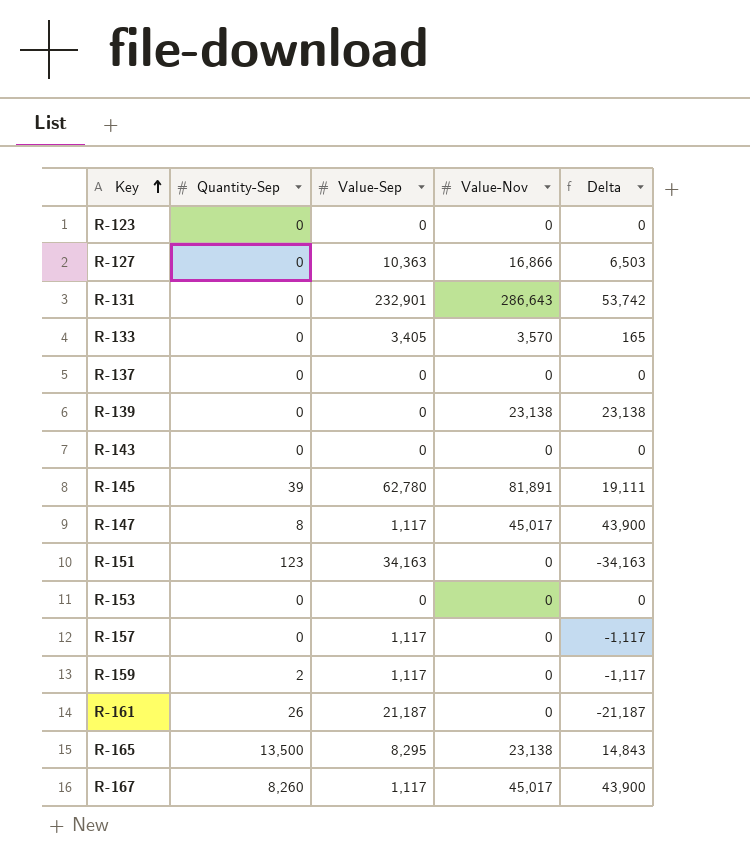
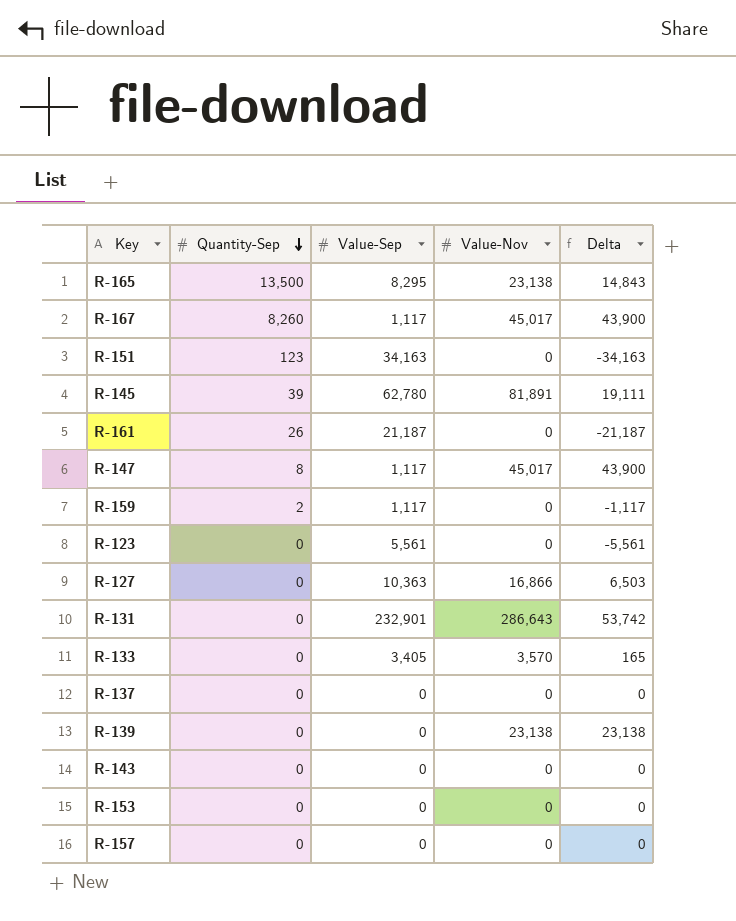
row order: Key ascending -> Quantity-Sep descending
R-123 | Value-Sep: 0 -> 5,561
R-123 | Delta: 0 -> -5,561
R-157 | Value-Sep: 1,117 -> 0
R-157 | Delta: -1,117 -> 0

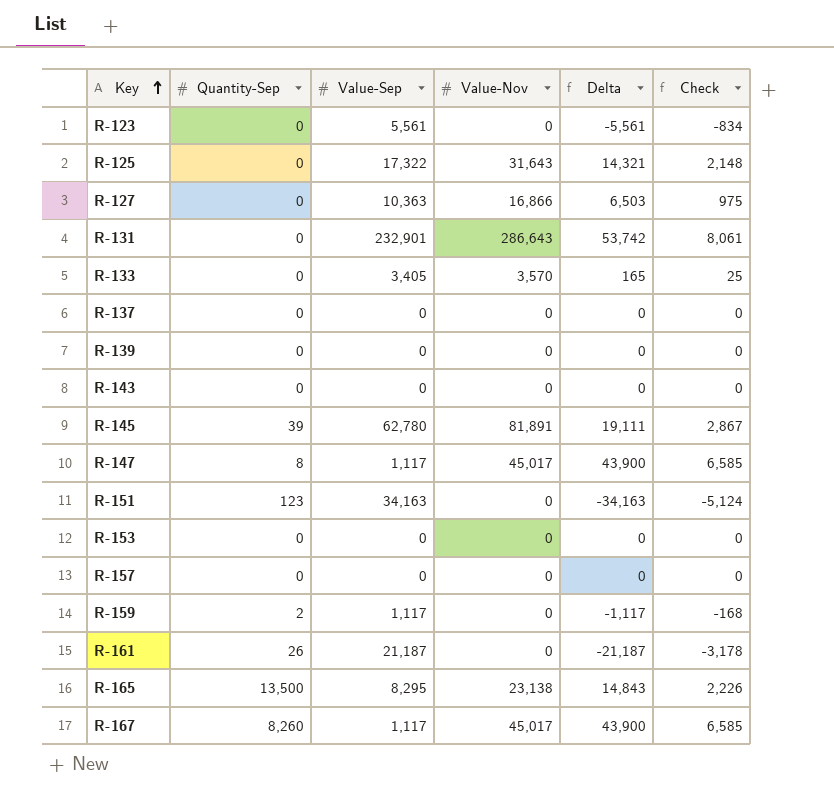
row order: Quantity-Sep descending -> Key ascending
column Check | formula: none -> [Delta] * 0.15
row R-125: none -> 0 | 17,322 | 31,643 | 14,321 | 2,148
R-139 | Value-Nov: 23,138 -> 0
R-139 | Delta: 23,138 -> 0

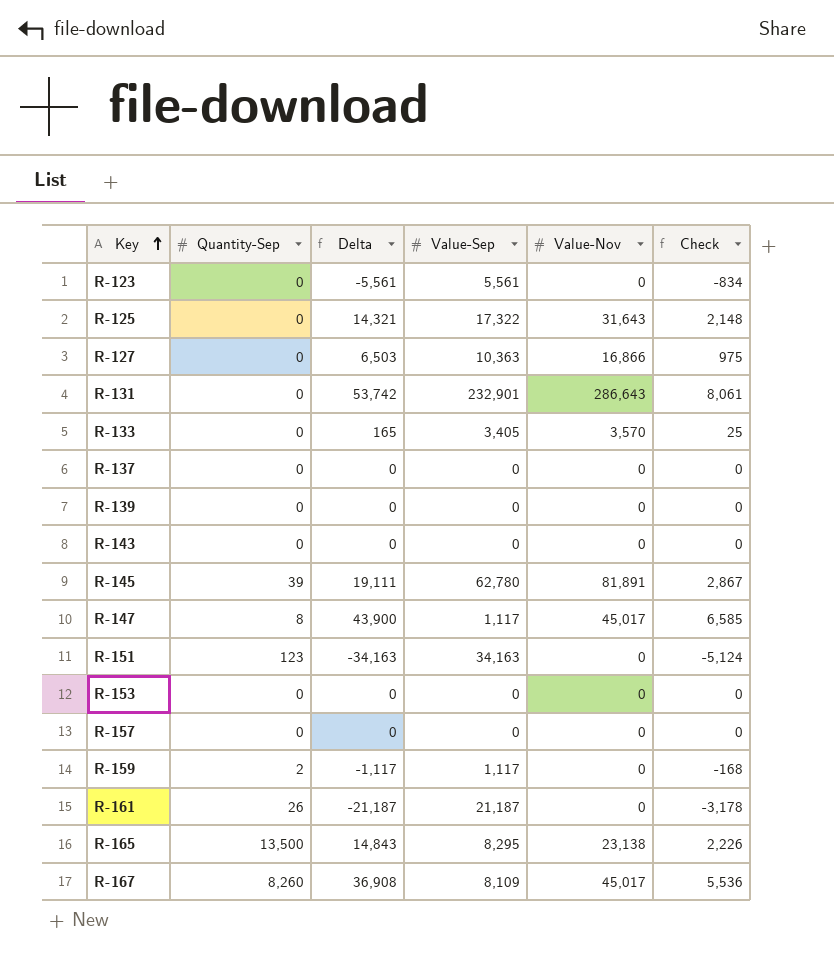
column Delta | position: 5 -> 3
R-167 | Delta: 43,900 -> 36,908
R-167 | Value-Sep: 1,117 -> 8,109
R-167 | Check: 6,585 -> 5,536

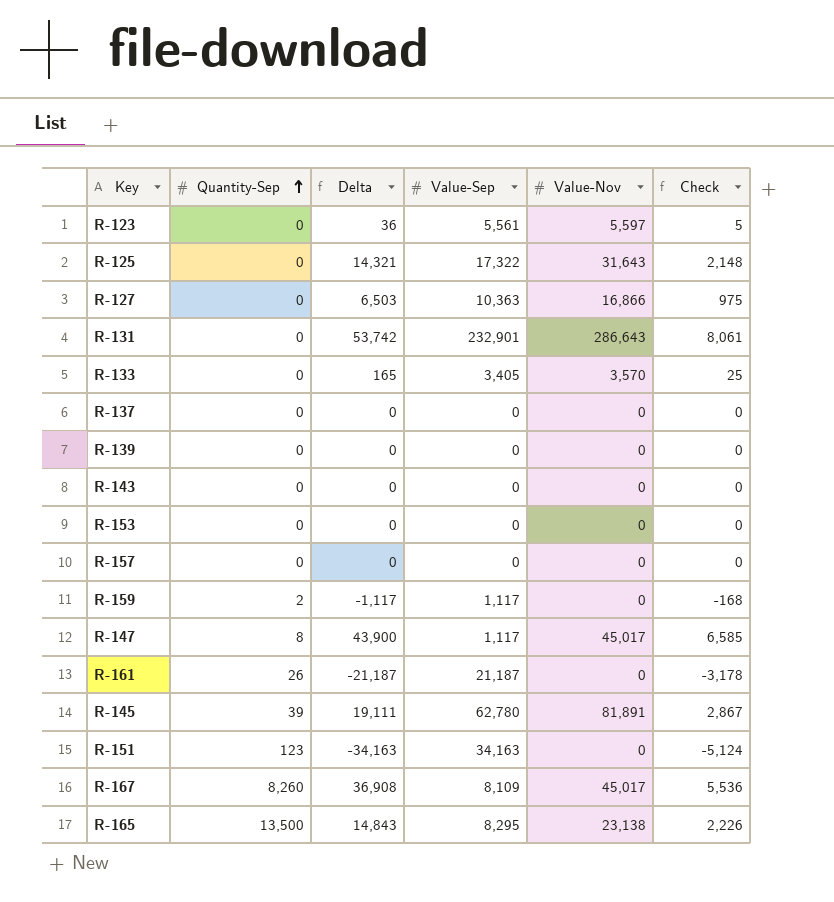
row order: Key ascending -> Quantity-Sep ascending
R-123 | Delta: -5,561 -> 36
R-123 | Value-Nov: 0 -> 5,597
R-123 | Check: -834 -> 5

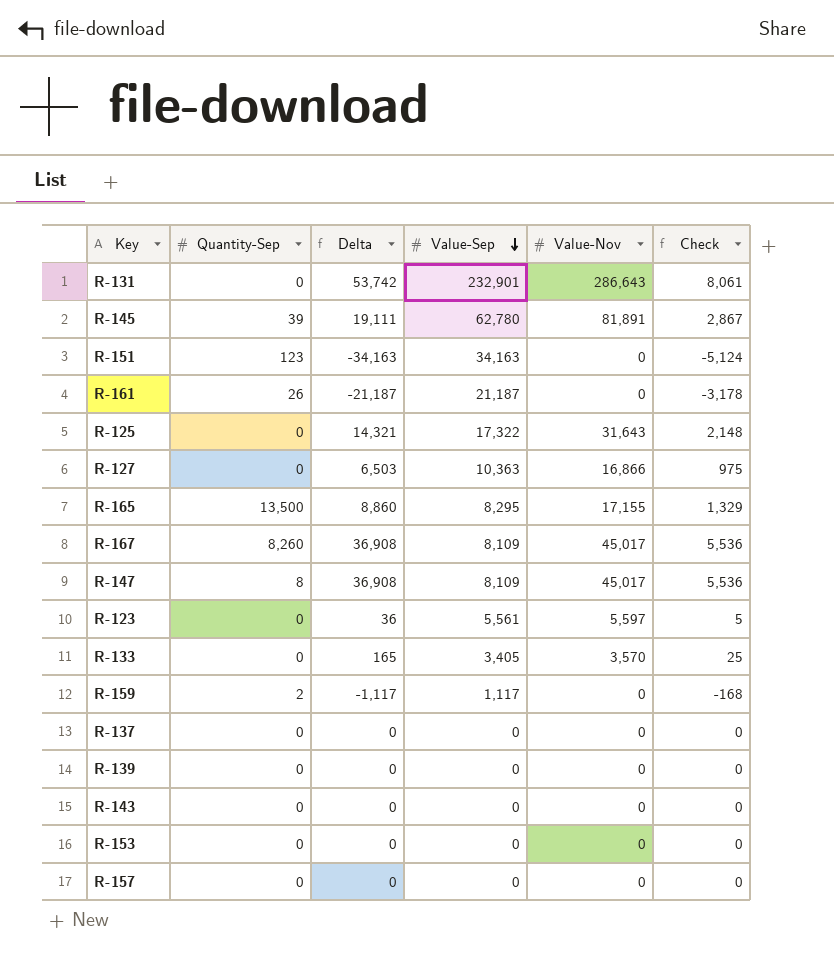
row order: Quantity-Sep ascending -> Value-Sep descending
R-165 | Delta: 14,843 -> 8,860
R-165 | Value-Nov: 23,138 -> 17,155
R-165 | Check: 2,226 -> 1,329
R-147 | Delta: 43,900 -> 36,908
R-147 | Value-Sep: 1,117 -> 8,109
R-147 | Check: 6,585 -> 5,536

